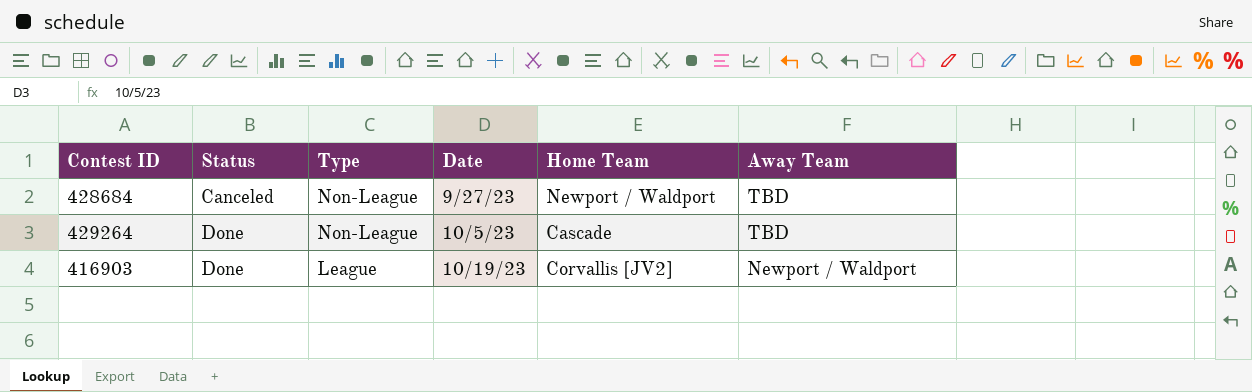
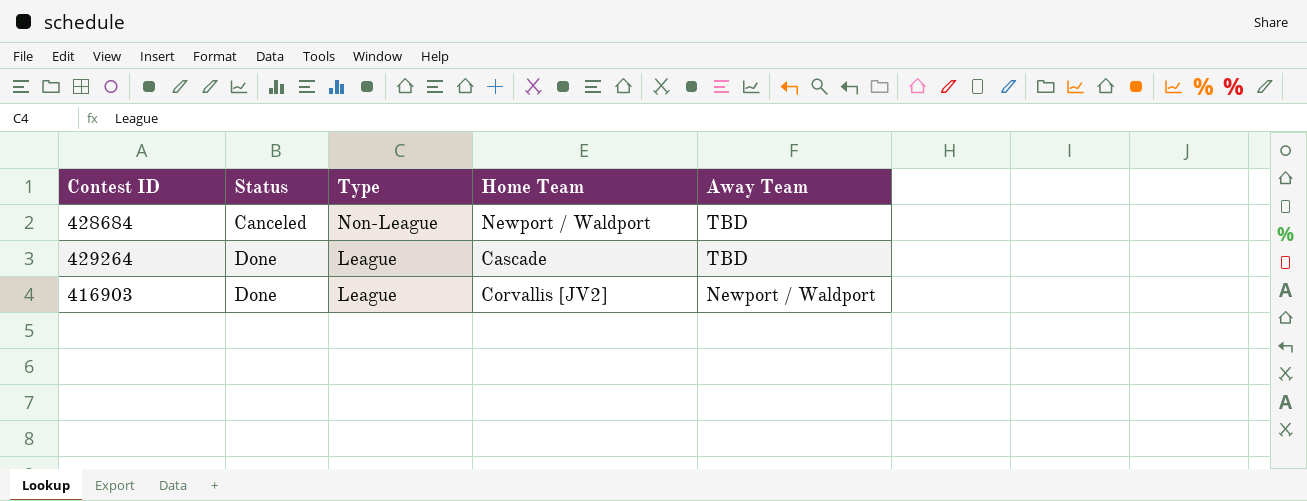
column Date | position: 4 -> none
429264 | Type: Non-League -> League

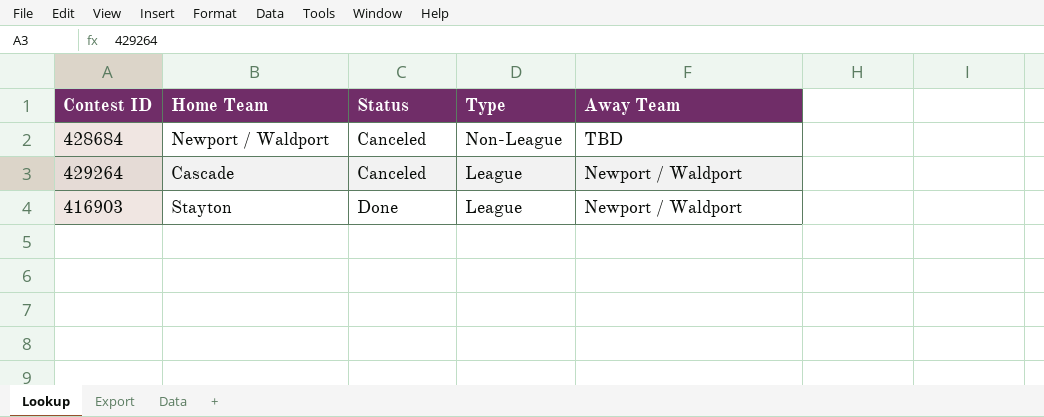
column Home Team | position: 4 -> 2
429264 | Status: Done -> Canceled
429264 | Away Team: TBD -> Newport / Waldport
416903 | Home Team: Corvallis [JV2] -> Stayton

